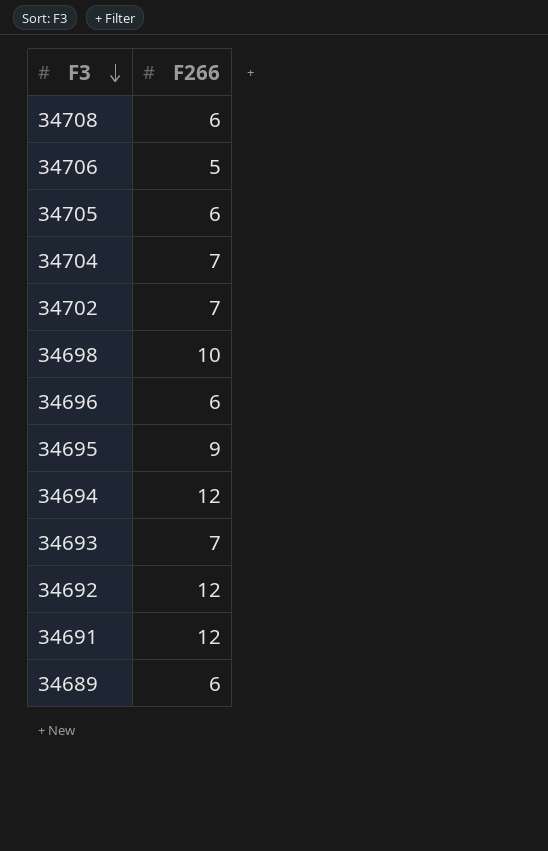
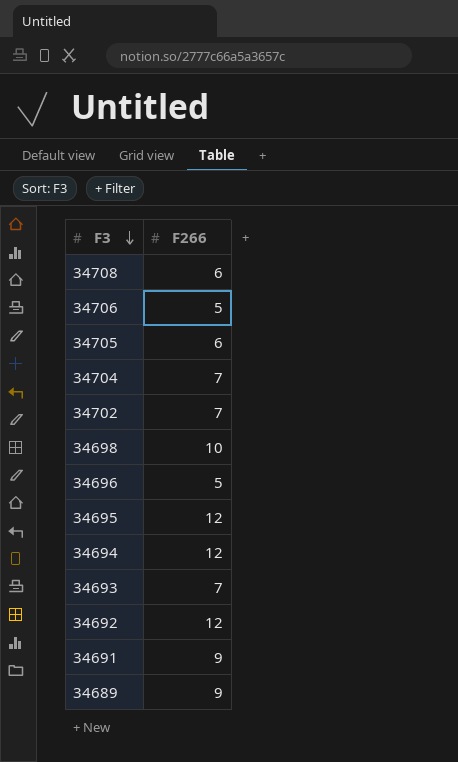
34696 | F266: 6 -> 5
34695 | F266: 9 -> 12
34691 | F266: 12 -> 9
34689 | F266: 6 -> 9

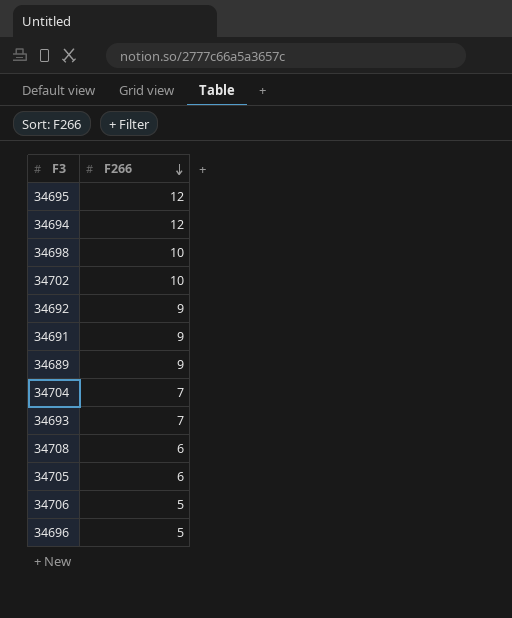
row order: F3 descending -> F266 descending
34702 | F266: 7 -> 10
34692 | F266: 12 -> 9

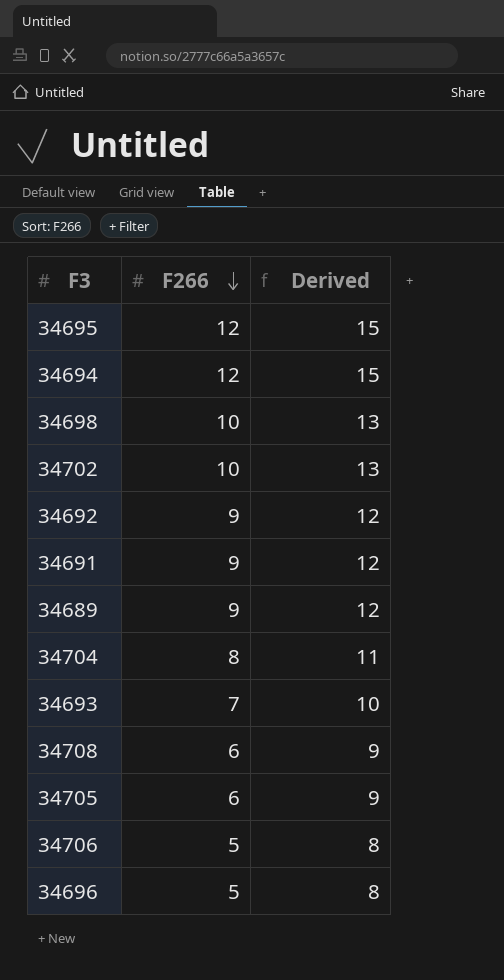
column Derived | formula: none -> [F266] + 3
34704 | F266: 7 -> 8

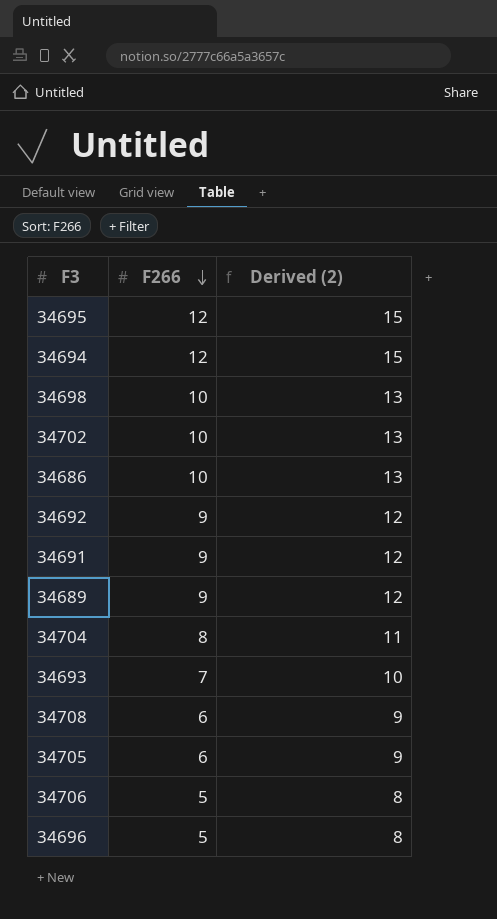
column name: Derived -> Derived (2)
row 34686: none -> 10 | 13

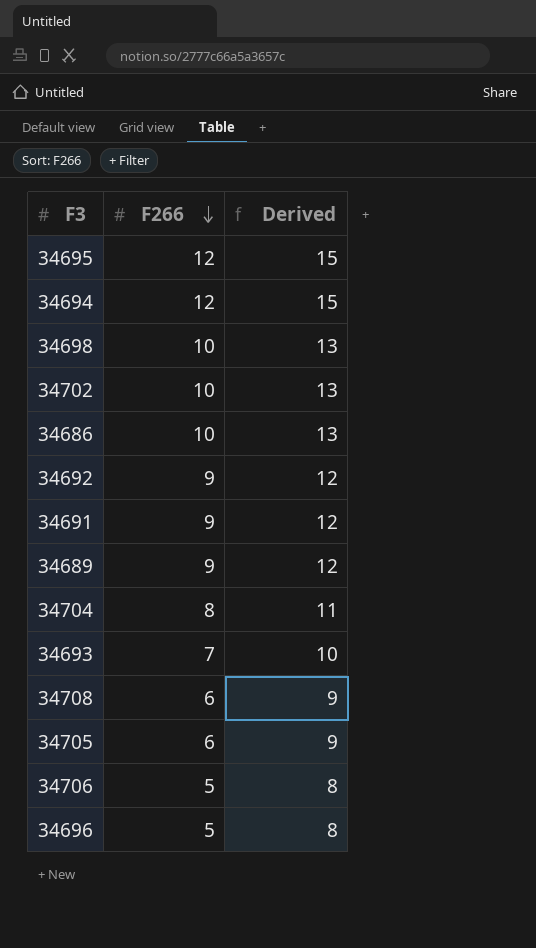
column name: Derived (2) -> Derived

